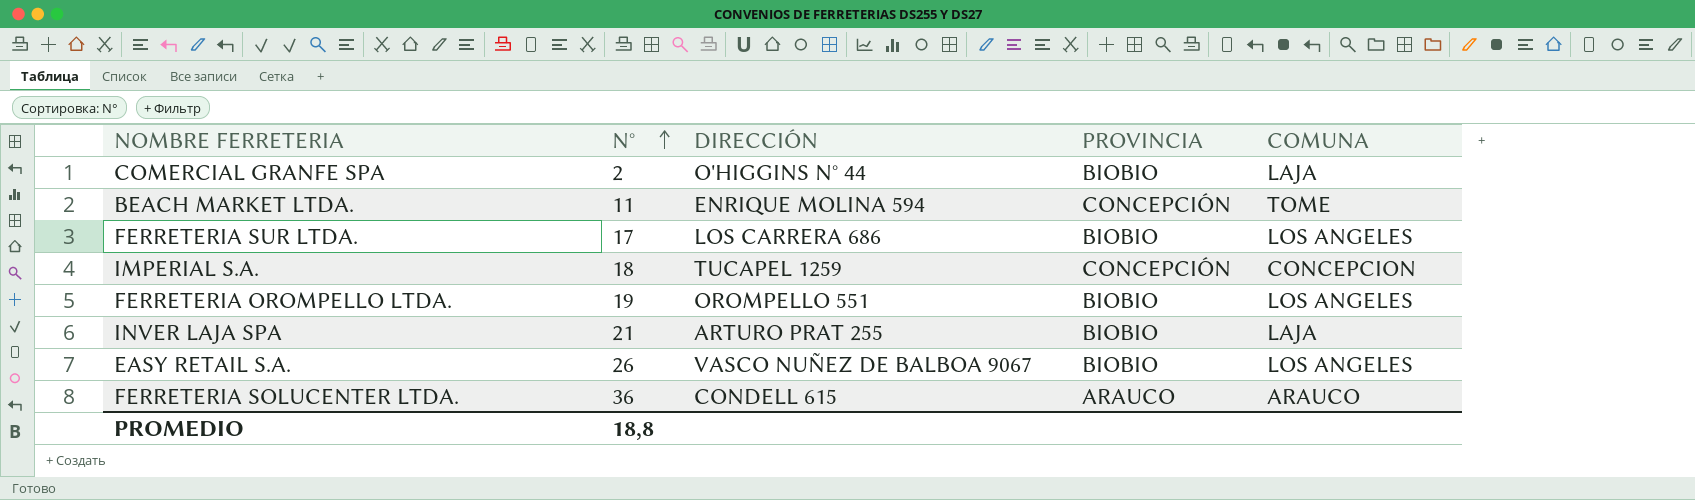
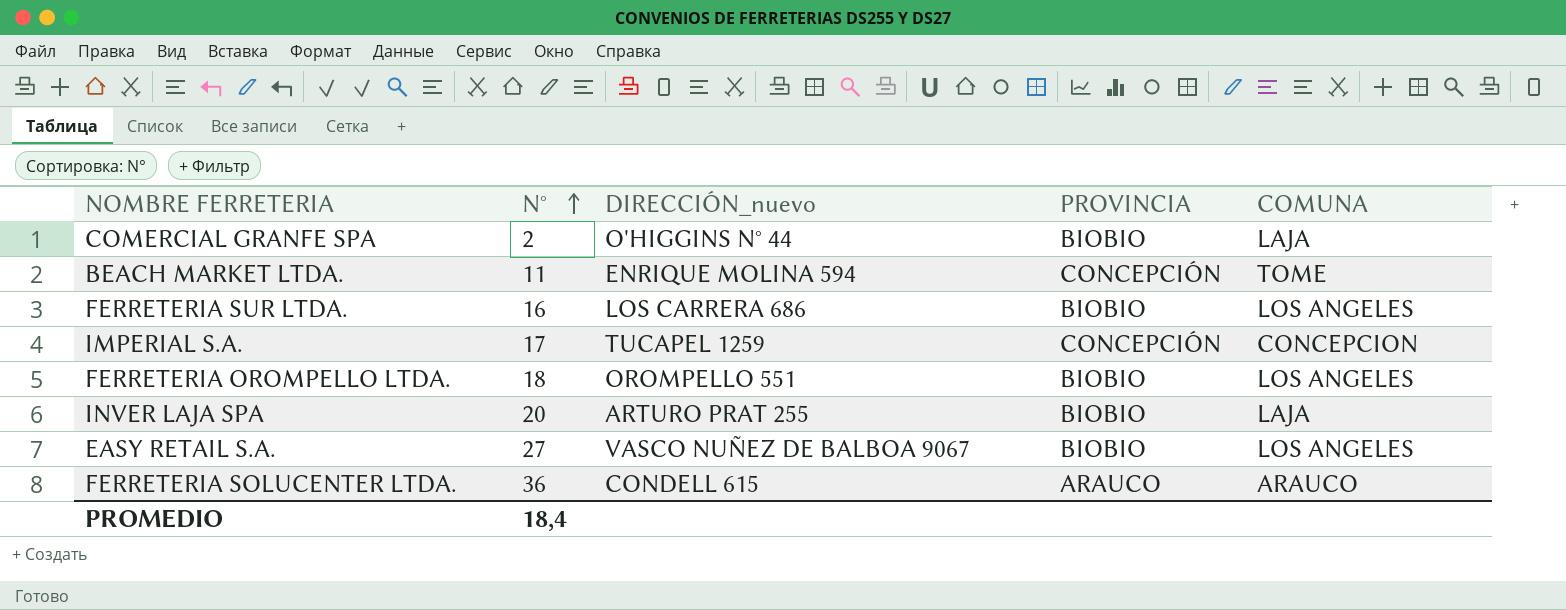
column name: DIRECCIÓN -> DIRECCIÓN_nuevo
FERRETERIA SUR LTDA. | N°: 17 -> 16
IMPERIAL S.A. | N°: 18 -> 17
FERRETERIA OROMPELLO LTDA. | N°: 19 -> 18
INVER LAJA SPA | N°: 21 -> 20
EASY RETAIL S.A. | N°: 26 -> 27
PROMEDIO | N°: 18,8 -> 18,4

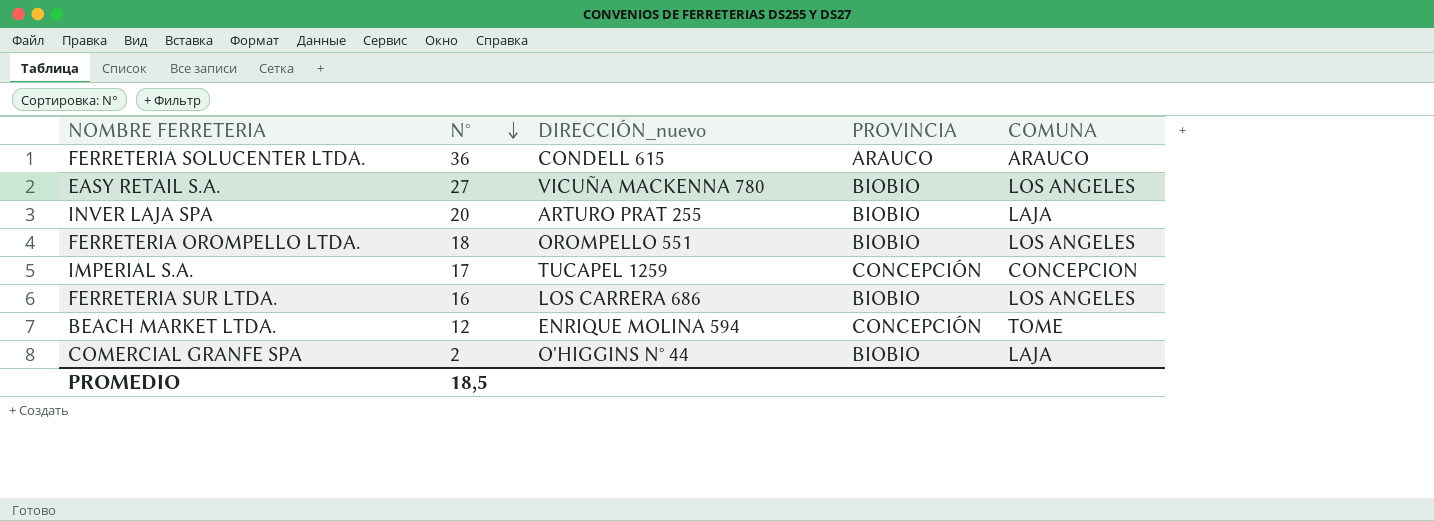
row order: N° ascending -> N° descending
EASY RETAIL S.A. | DIRECCIÓN_nuevo: VASCO NUÑEZ DE BALBOA 9067 -> VICUÑA MACKENNA 780
BEACH MARKET LTDA. | N°: 11 -> 12
PROMEDIO | N°: 18,4 -> 18,5

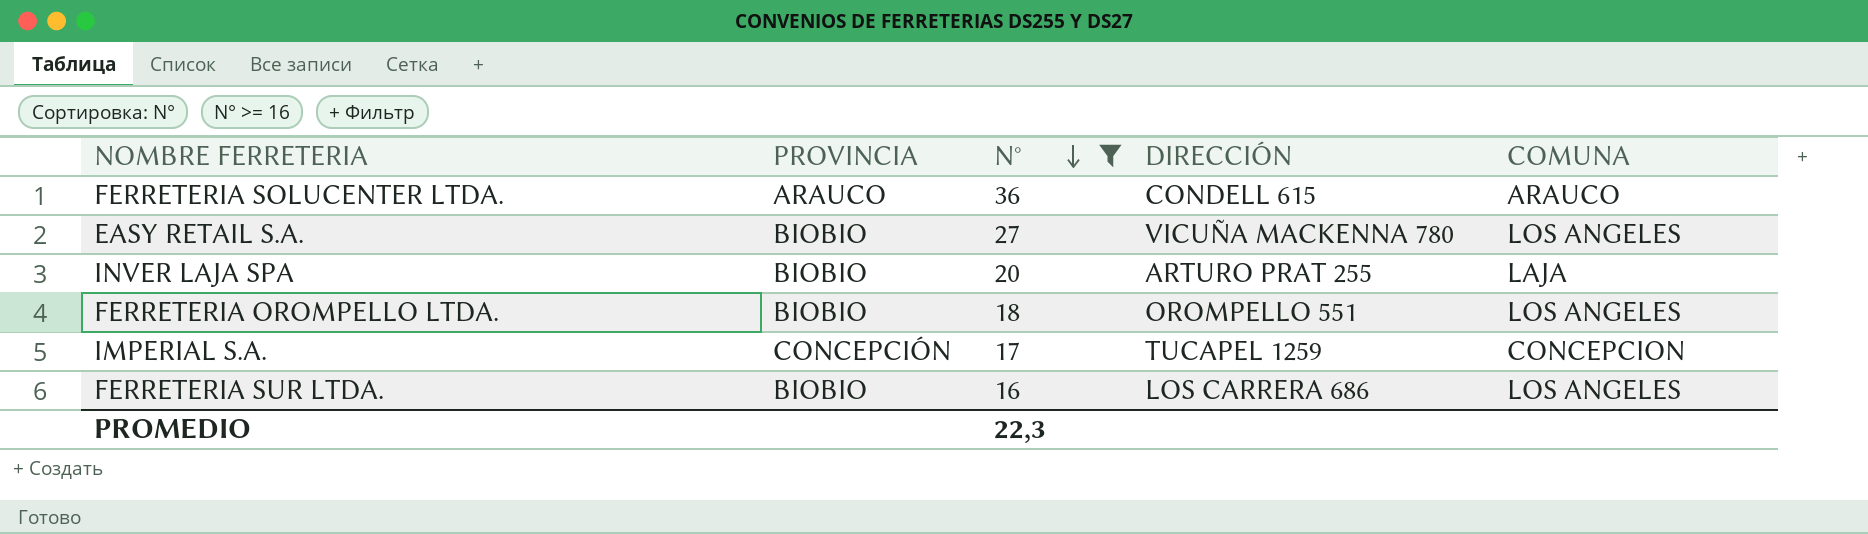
filter: none -> N° >= 16
column PROVINCIA | position: 4 -> 2
column name: DIRECCIÓN_nuevo -> DIRECCIÓN
PROMEDIO | N°: 18,5 -> 22,3

